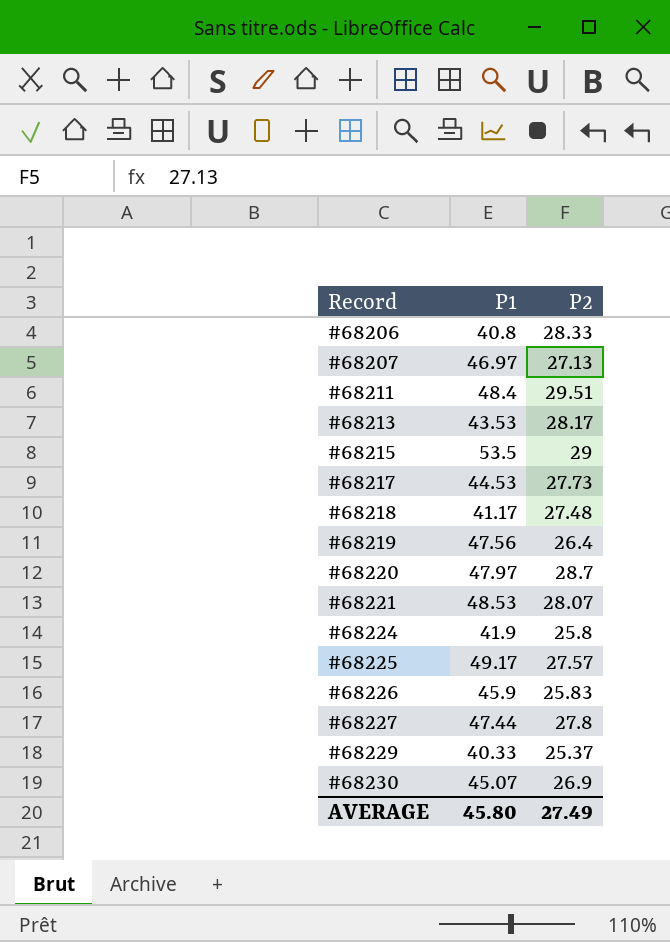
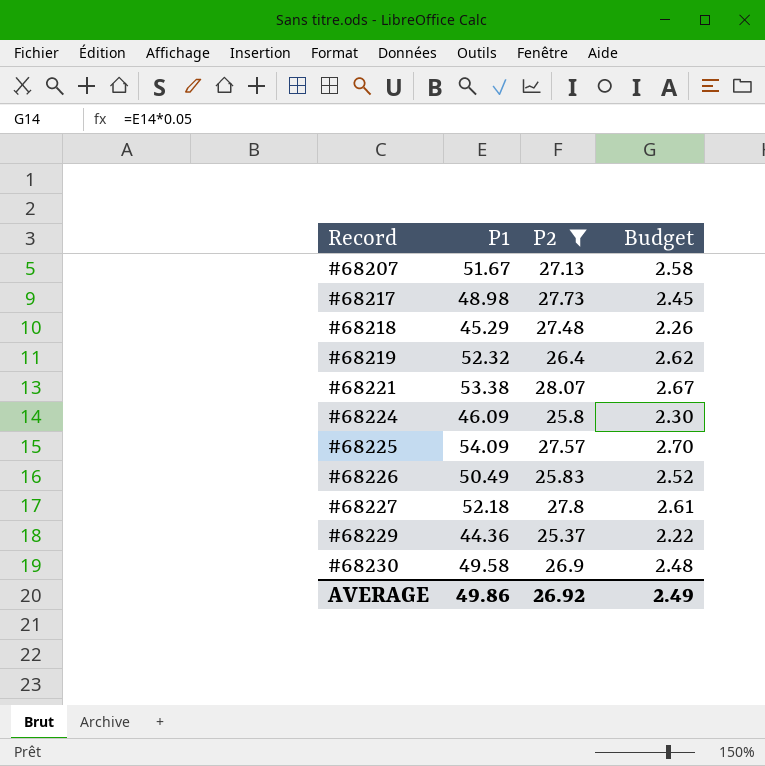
filter: none -> P2 <= 28.07
column Budget | formula: none -> [P1] * 0.05
#68207 | P1: 46.97 -> 51.67
#68217 | P1: 44.53 -> 48.98
#68218 | P1: 41.17 -> 45.29
#68219 | P1: 47.56 -> 52.32
#68221 | P1: 48.53 -> 53.38
#68224 | P1: 41.9 -> 46.09
#68225 | P1: 49.17 -> 54.09
#68226 | P1: 45.9 -> 50.49
#68227 | P1: 47.44 -> 52.18
#68229 | P1: 40.33 -> 44.36
#68230 | P1: 45.07 -> 49.58
AVERAGE | P1: 45.80 -> 49.86
AVERAGE | P2: 27.49 -> 26.92

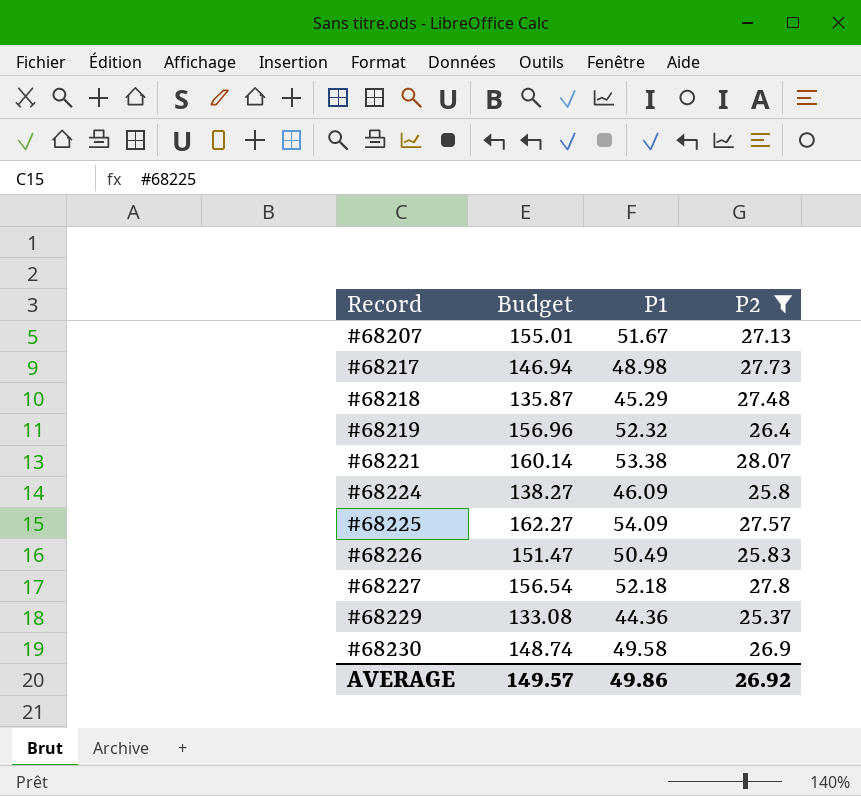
column Budget | formula: [P1] * 0.05 -> [P1] * 3
column Budget | position: 4 -> 2
AVERAGE | Budget: 2.49 -> 149.57

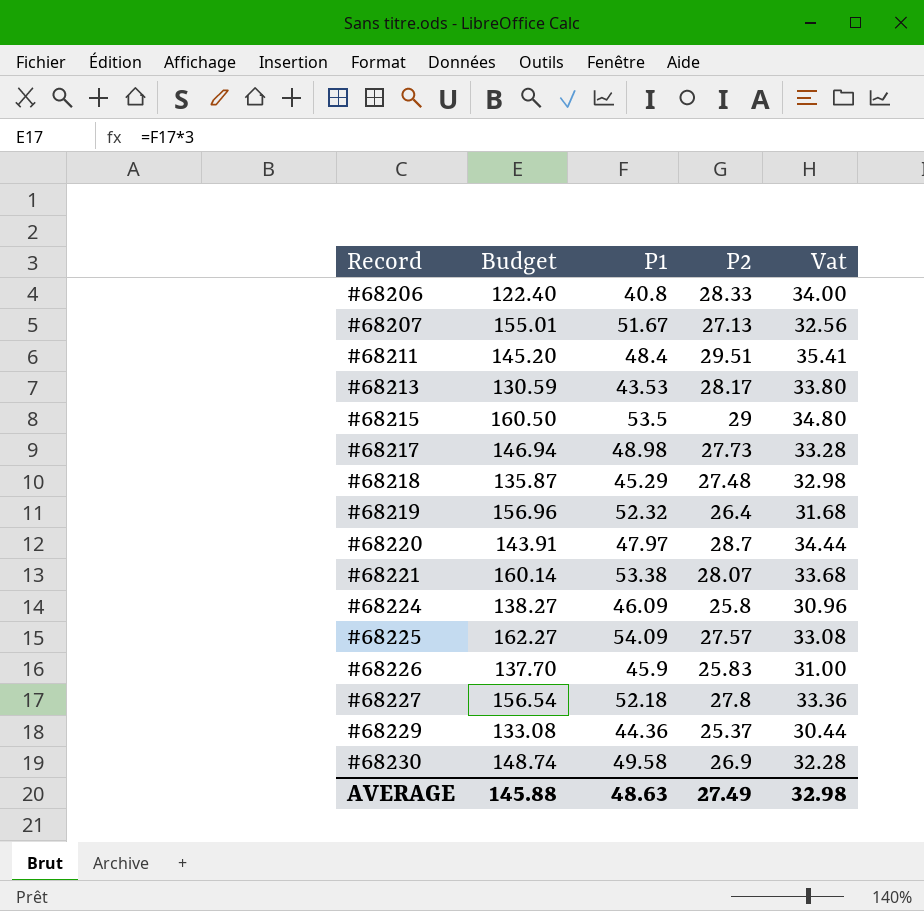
filter: P2 <= 28.07 -> none
column Vat | formula: none -> [P2] * 1.2
#68226 | Budget: 151.47 -> 137.70
#68226 | P1: 50.49 -> 45.9
AVERAGE | Budget: 149.57 -> 145.88
AVERAGE | P1: 49.86 -> 48.63
AVERAGE | P2: 26.92 -> 27.49

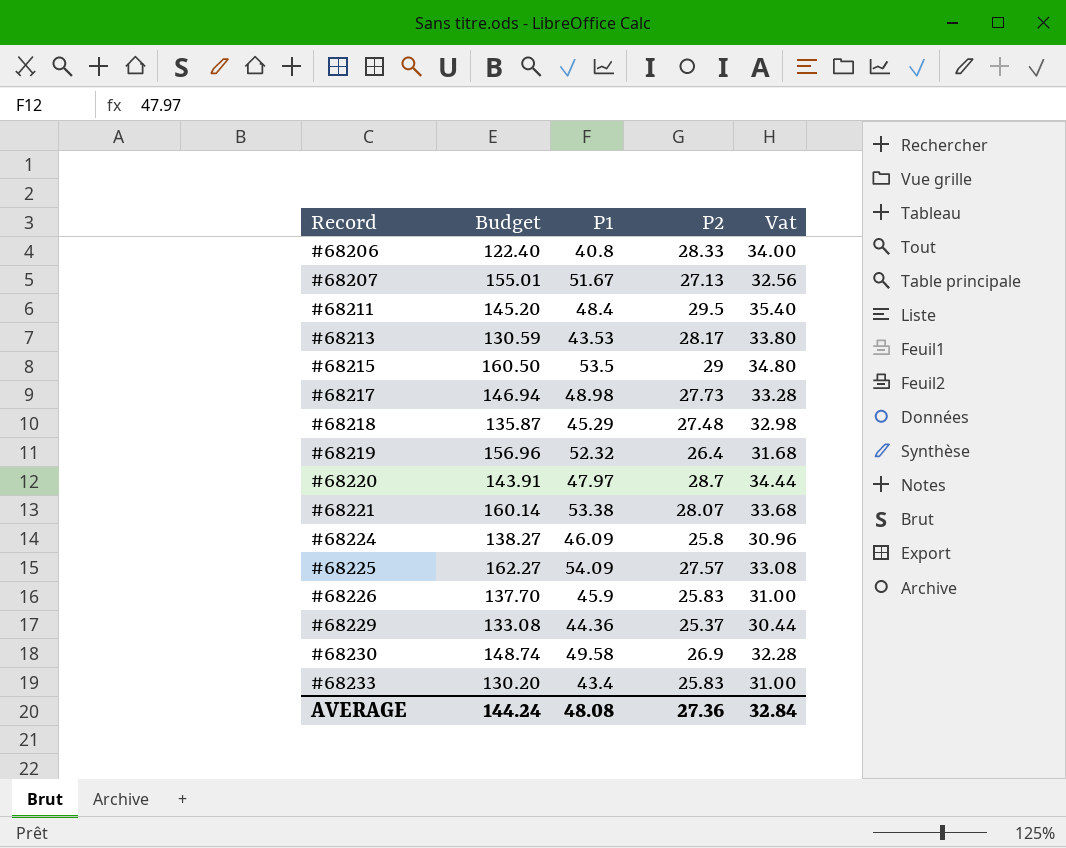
row #68227: 156.54 | 52.18 | 27.8 | 33.36 -> none
#68211 | P2: 29.51 -> 29.5
#68211 | Vat: 35.41 -> 35.40
row #68233: none -> 130.20 | 43.4 | 25.83 | 31.00
AVERAGE | Budget: 145.88 -> 144.24
AVERAGE | P1: 48.63 -> 48.08
AVERAGE | P2: 27.49 -> 27.36
AVERAGE | Vat: 32.98 -> 32.84

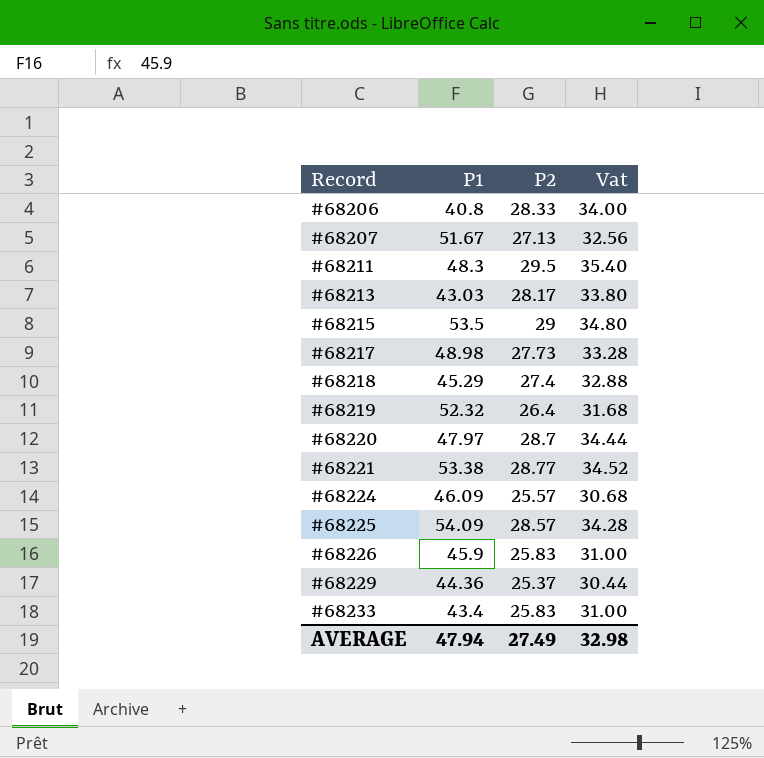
column Budget | formula: [P1] * 3 -> none
row #68230: 148.74 | 49.58 | 26.9 | 32.28 -> none
#68211 | P1: 48.4 -> 48.3
#68213 | P1: 43.53 -> 43.03
#68218 | P2: 27.48 -> 27.4
#68218 | Vat: 32.98 -> 32.88
#68221 | P2: 28.07 -> 28.77
#68221 | Vat: 33.68 -> 34.52
#68224 | P2: 25.8 -> 25.57
#68224 | Vat: 30.96 -> 30.68
#68225 | P2: 27.57 -> 28.57
#68225 | Vat: 33.08 -> 34.28
AVERAGE | P1: 48.08 -> 47.94
AVERAGE | P2: 27.36 -> 27.49
AVERAGE | Vat: 32.84 -> 32.98

